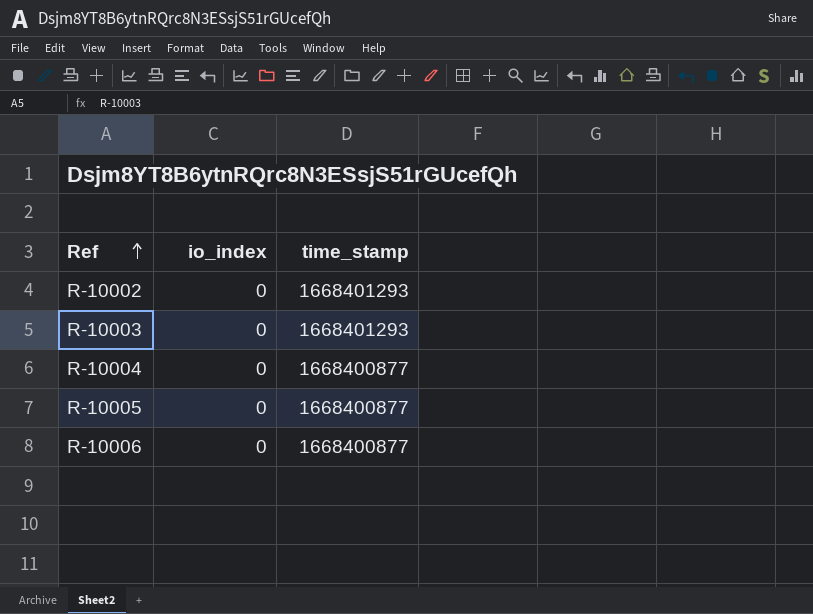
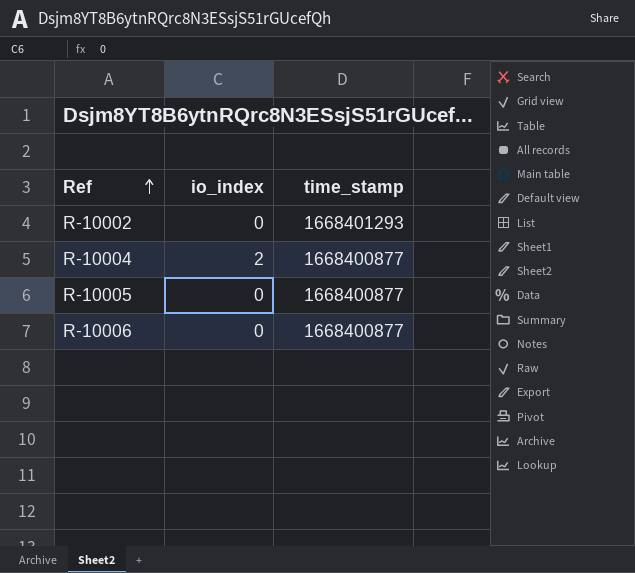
row R-10003: 0 | 1668401293 -> none
R-10004 | io_index: 0 -> 2

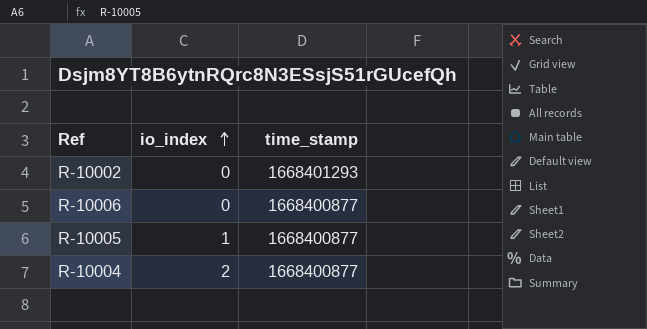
row order: Ref ascending -> io_index ascending
R-10005 | io_index: 0 -> 1

